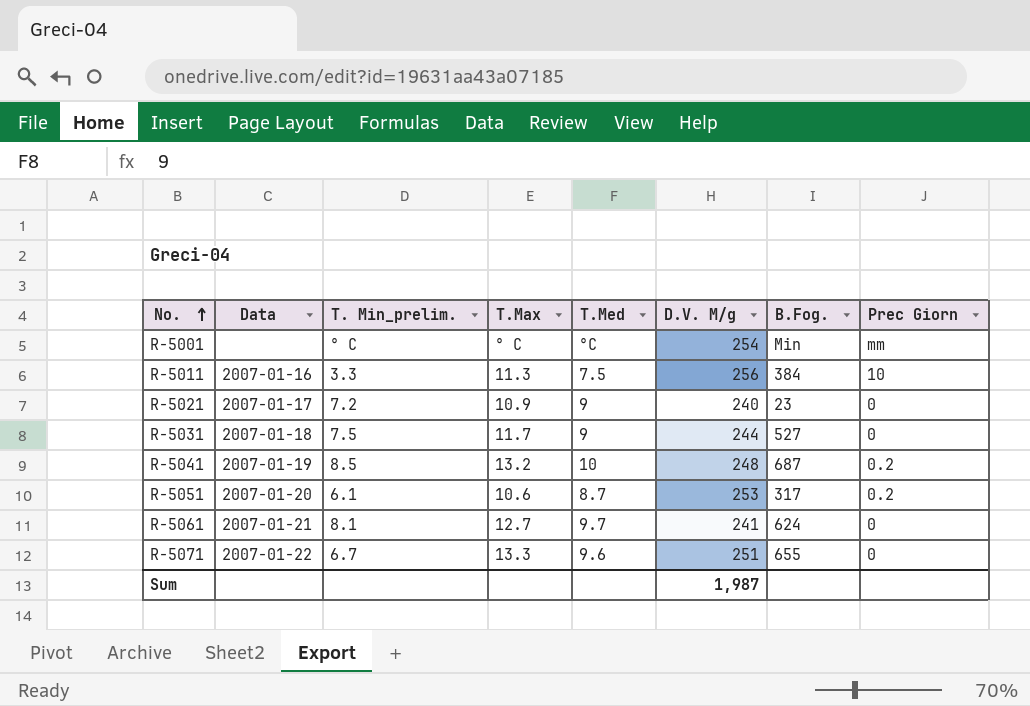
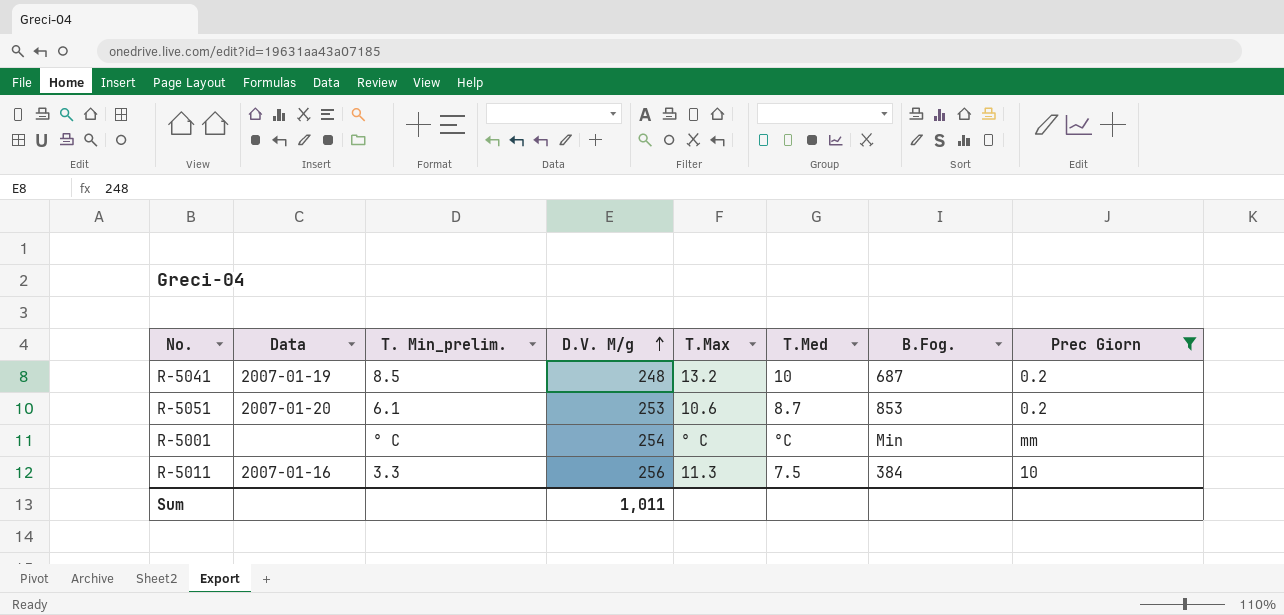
filter: none -> Prec Giorn != 0
row order: No. ascending -> D.V. M/g ascending
column D.V. M/g | position: 6 -> 4
R-5051 | B.Fog.: 317 -> 853
Sum | D.V. M/g: 1,987 -> 1,011

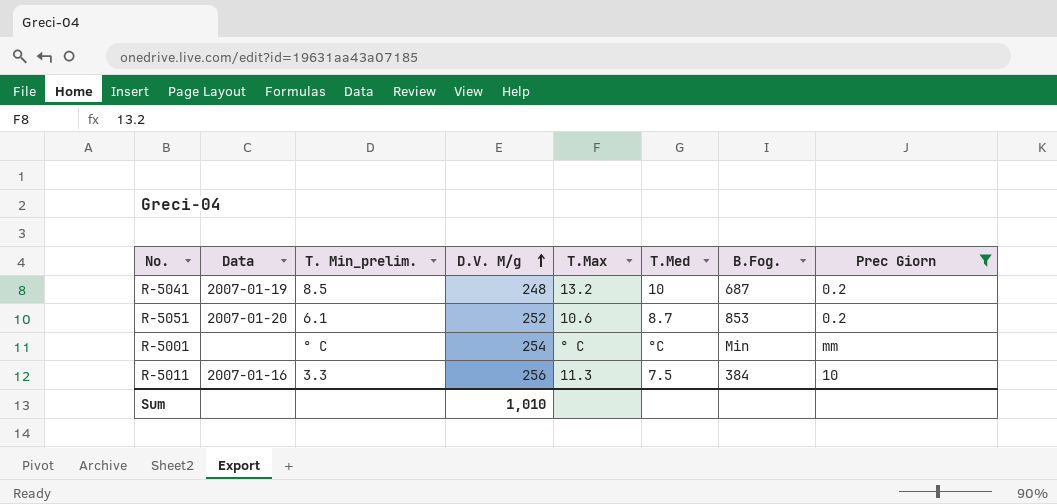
R-5051 | D.V. M/g: 253 -> 252
Sum | D.V. M/g: 1,011 -> 1,010

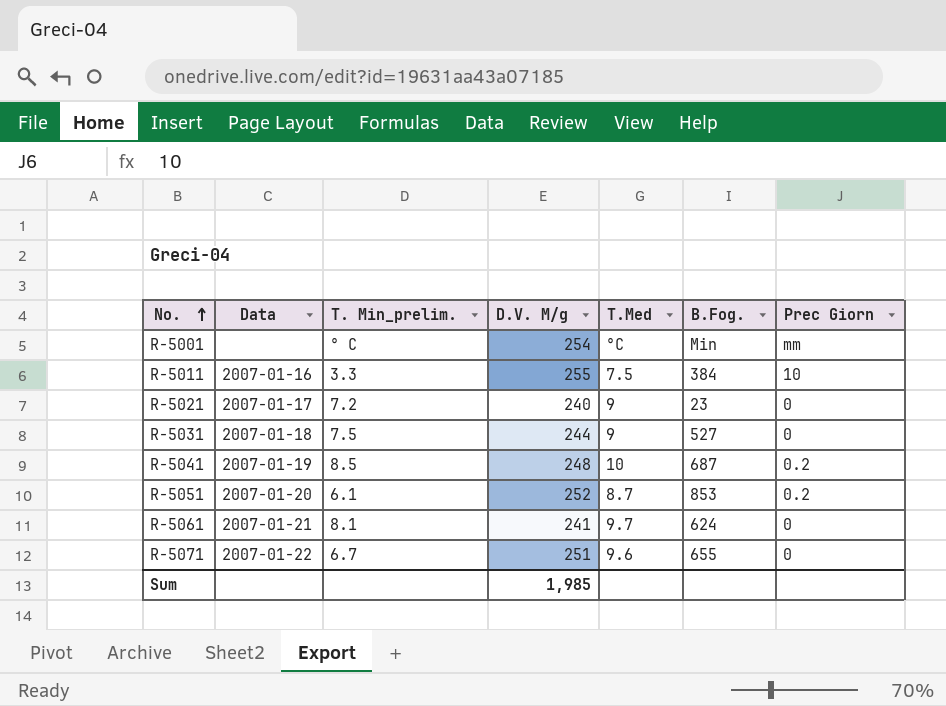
filter: Prec Giorn != 0 -> none
row order: D.V. M/g ascending -> No. ascending
column T.Max | position: 5 -> none
R-5011 | D.V. M/g: 256 -> 255
Sum | D.V. M/g: 1,010 -> 1,985

